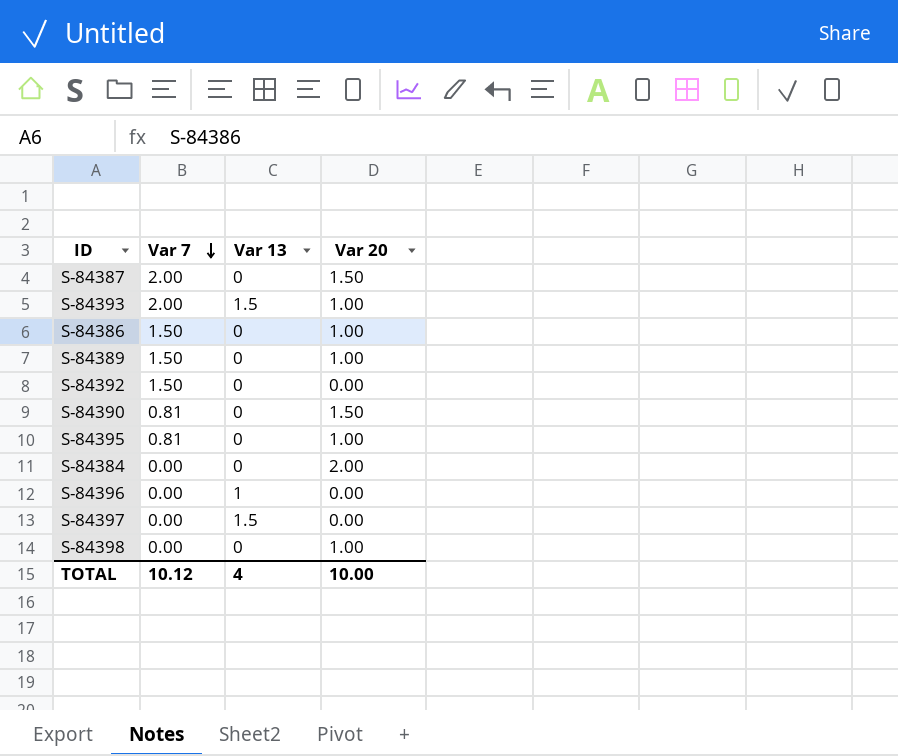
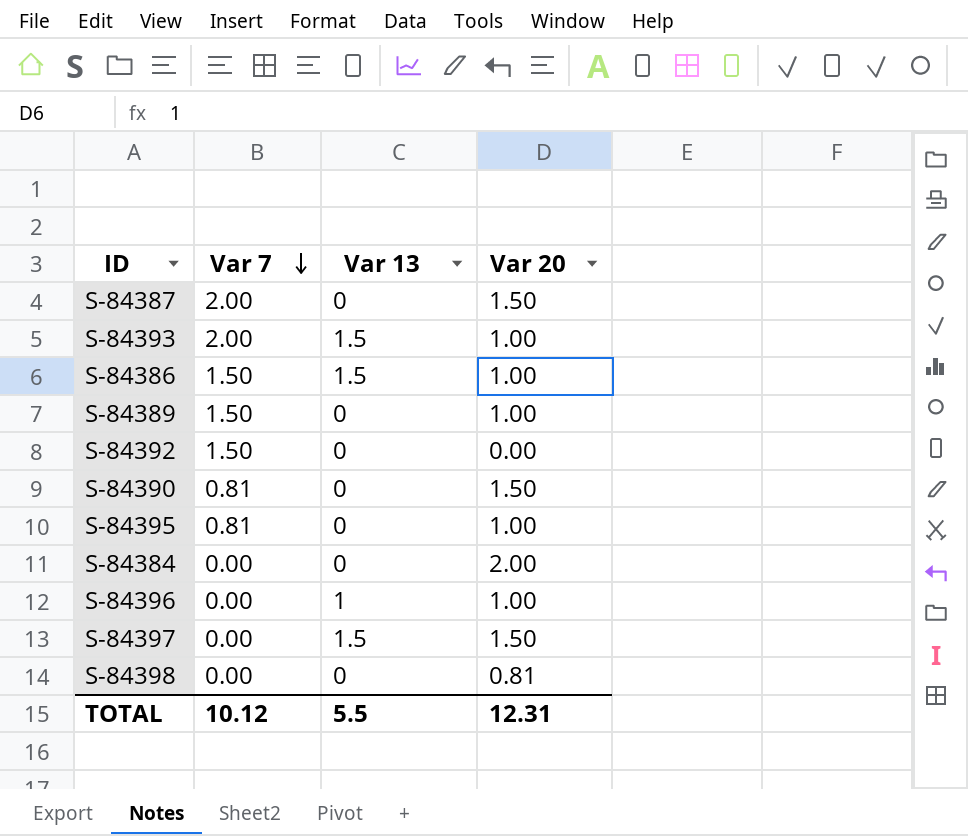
S-84386 | Var 13: 0 -> 1.5
S-84396 | Var 20: 0.00 -> 1.00
S-84397 | Var 20: 0.00 -> 1.50
S-84398 | Var 20: 1.00 -> 0.81
TOTAL | Var 13: 4 -> 5.5
TOTAL | Var 20: 10.00 -> 12.31

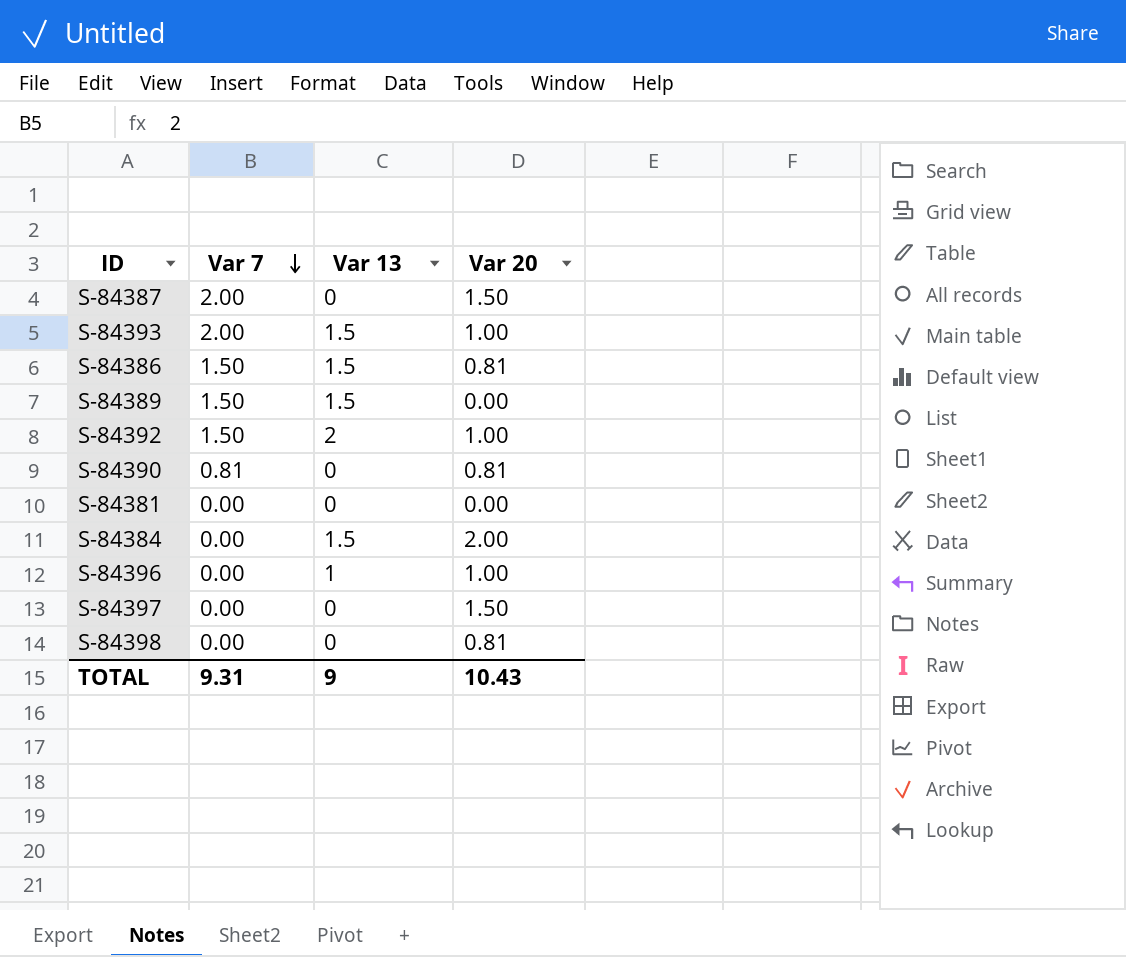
row S-84395: 0.81 | 0 | 1.00 -> none
S-84386 | Var 20: 1.00 -> 0.81
S-84389 | Var 13: 0 -> 1.5
S-84389 | Var 20: 1.00 -> 0.00
S-84392 | Var 13: 0 -> 2
S-84392 | Var 20: 0.00 -> 1.00
S-84390 | Var 20: 1.50 -> 0.81
row S-84381: none -> 0.00 | 0 | 0.00
S-84384 | Var 13: 0 -> 1.5
S-84397 | Var 13: 1.5 -> 0
TOTAL | Var 7: 10.12 -> 9.31
TOTAL | Var 13: 5.5 -> 9
TOTAL | Var 20: 12.31 -> 10.43

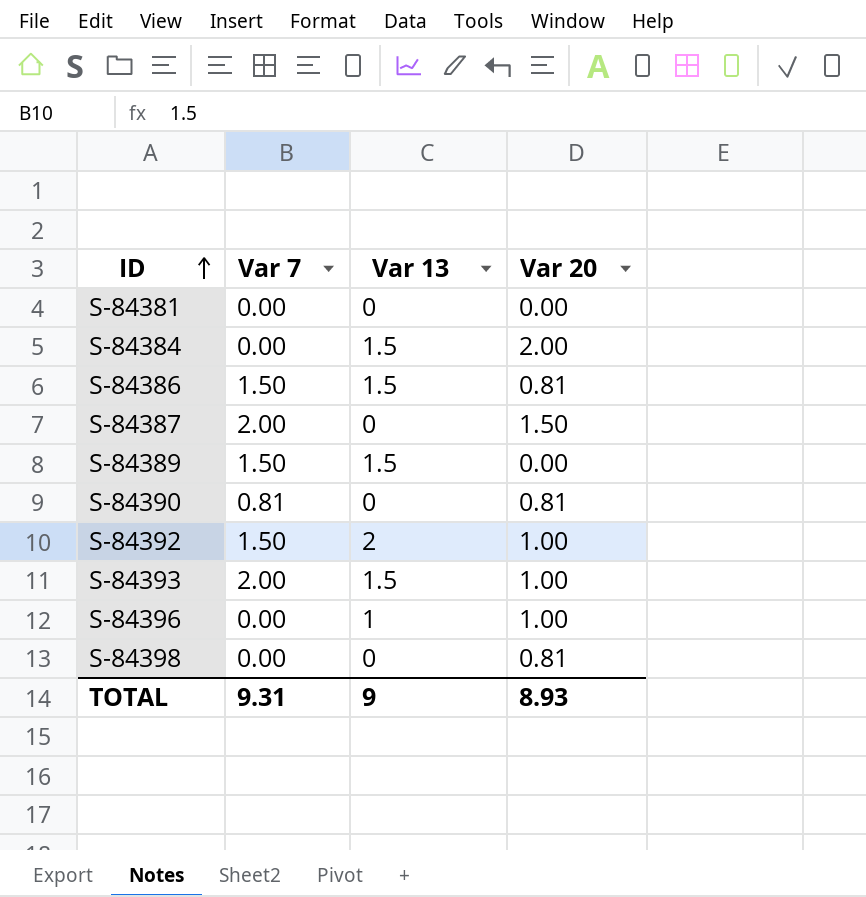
row order: Var 7 descending -> ID ascending
row S-84397: 0.00 | 0 | 1.50 -> none
TOTAL | Var 20: 10.43 -> 8.93

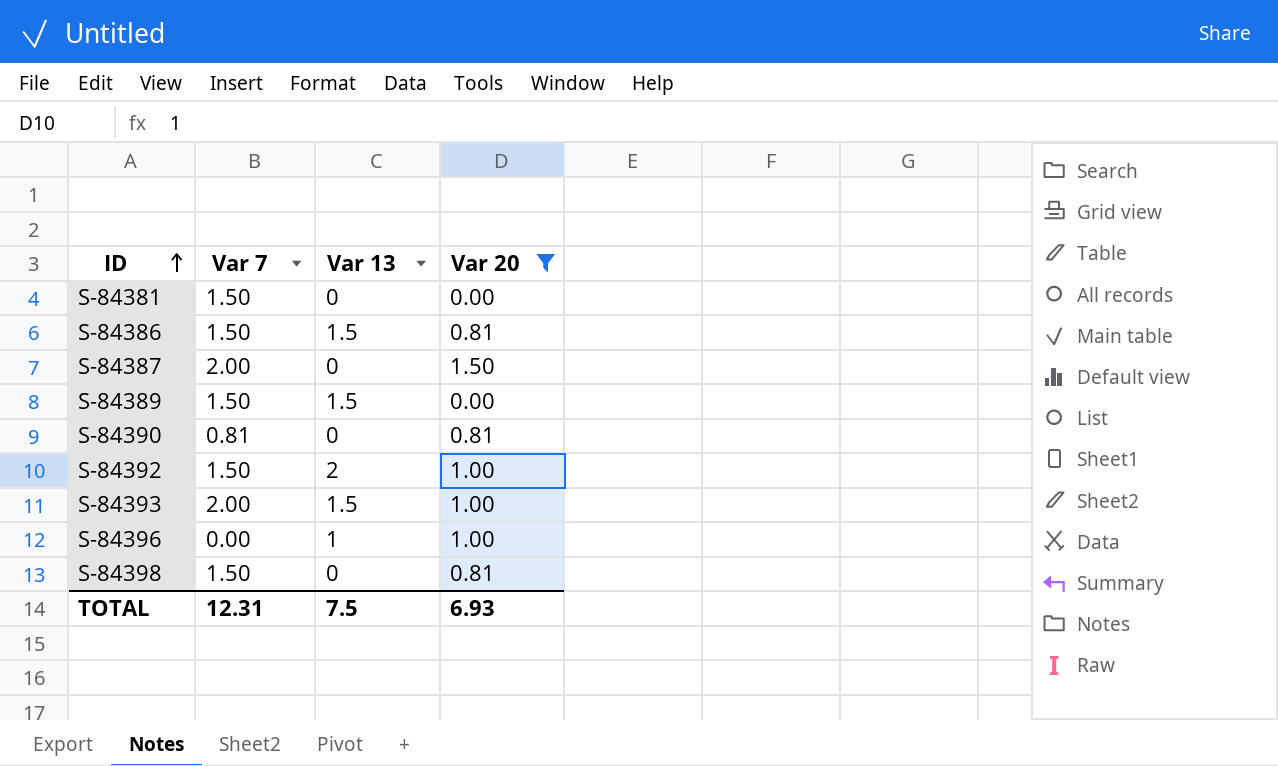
filter: none -> Var 20 != 2.00
S-84381 | Var 7: 0.00 -> 1.50
S-84398 | Var 7: 0.00 -> 1.50
TOTAL | Var 7: 9.31 -> 12.31
TOTAL | Var 13: 9 -> 7.5
TOTAL | Var 20: 8.93 -> 6.93

